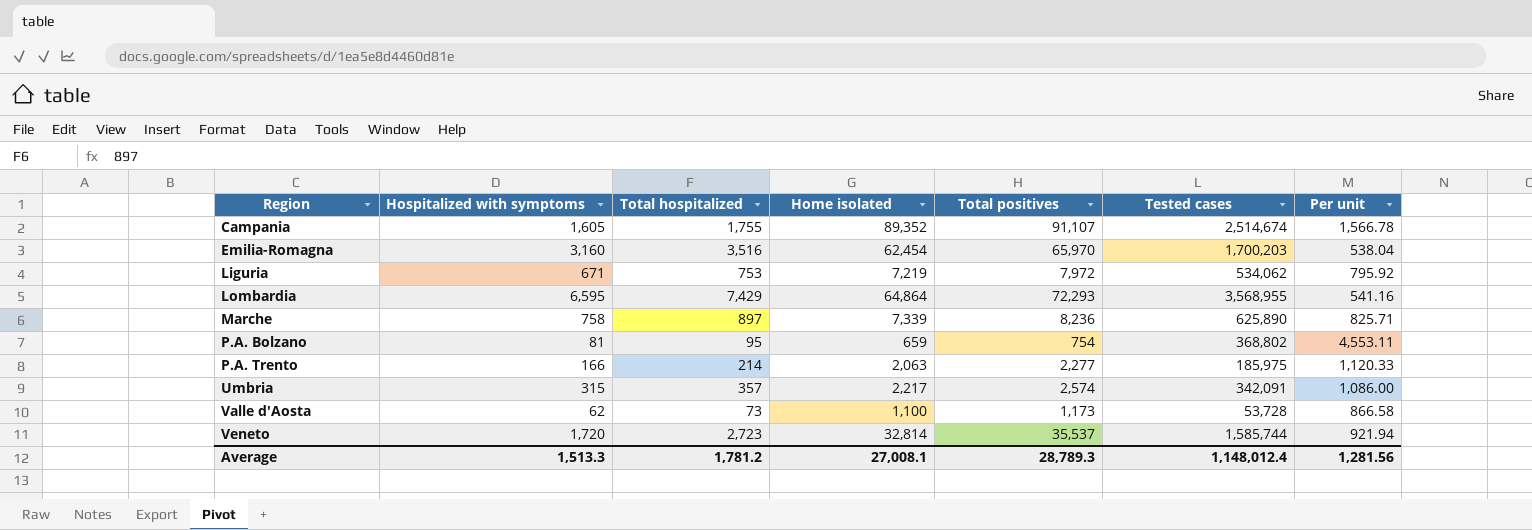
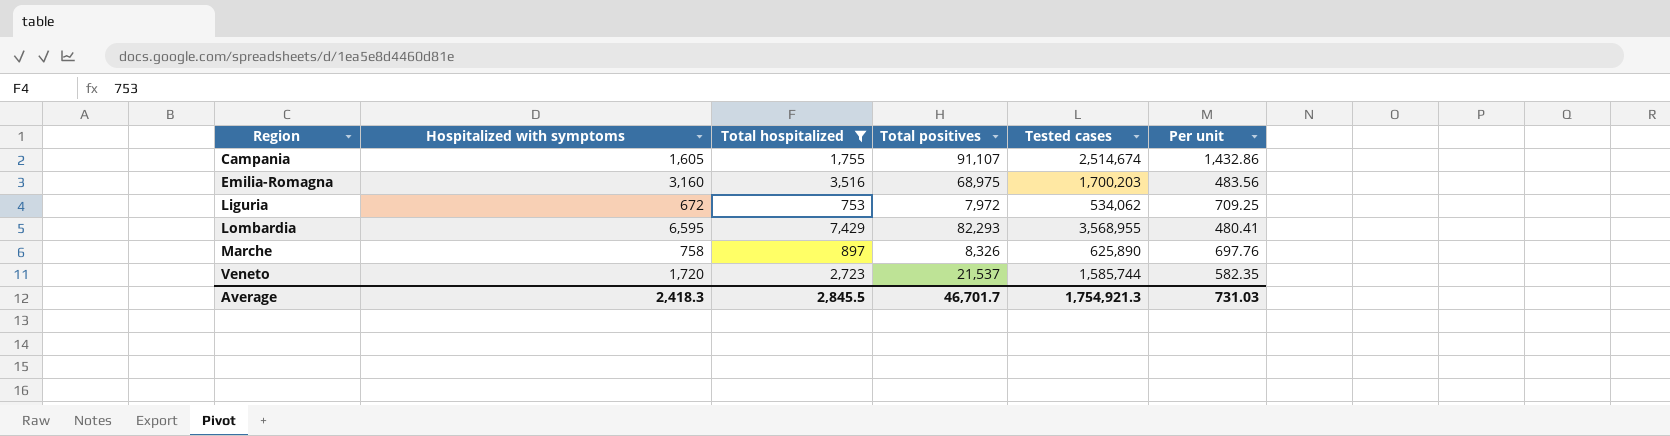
filter: none -> Total hospitalized >= 753
column Home isolated | formula: [Total positives] - [Total hospitalized] -> none
column Per unit | formula: [Tested cases] / [Hospitalized with symptoms] -> [Tested cases] / [Total hospitalized]
Emilia-Romagna | Total positives: 65,970 -> 68,975
Liguria | Hospitalized with symptoms: 671 -> 672
Lombardia | Total positives: 72,293 -> 82,293
Marche | Total positives: 8,236 -> 8,326
Veneto | Total positives: 35,537 -> 21,537
Average | Hospitalized with symptoms: 1,513.3 -> 2,418.3
Average | Total hospitalized: 1,781.2 -> 2,845.5
Average | Total positives: 28,789.3 -> 46,701.7
Average | Tested cases: 1,148,012.4 -> 1,754,921.3
Average | Per unit: 1,281.56 -> 731.03

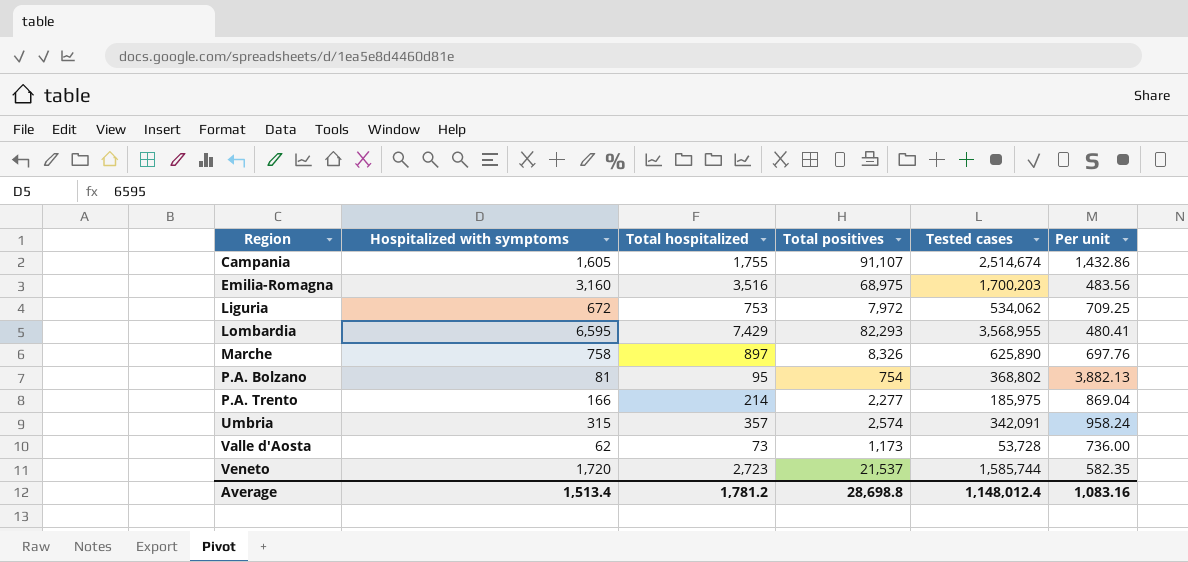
filter: Total hospitalized >= 753 -> none
Average | Hospitalized with symptoms: 2,418.3 -> 1,513.4
Average | Total hospitalized: 2,845.5 -> 1,781.2
Average | Total positives: 46,701.7 -> 28,698.8
Average | Tested cases: 1,754,921.3 -> 1,148,012.4
Average | Per unit: 731.03 -> 1,083.16

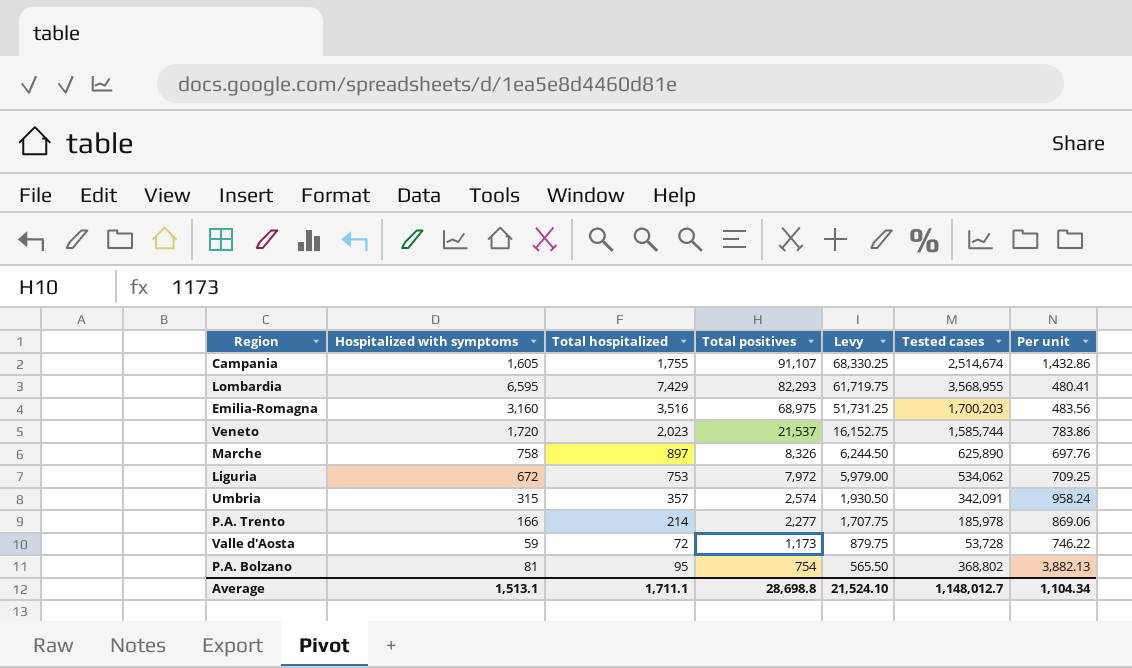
row order: Region ascending -> Total positives descending
column Levy | formula: none -> [Total positives] * 0.75
Veneto | Total hospitalized: 2,723 -> 2,023
Veneto | Per unit: 582.35 -> 783.86
P.A. Trento | Tested cases: 185,975 -> 185,978
P.A. Trento | Per unit: 869.04 -> 869.06
Valle d'Aosta | Hospitalized with symptoms: 62 -> 59
Valle d'Aosta | Total hospitalized: 73 -> 72
Valle d'Aosta | Per unit: 736.00 -> 746.22
Average | Hospitalized with symptoms: 1,513.4 -> 1,513.1
Average | Total hospitalized: 1,781.2 -> 1,711.1
Average | Tested cases: 1,148,012.4 -> 1,148,012.7
Average | Per unit: 1,083.16 -> 1,104.34

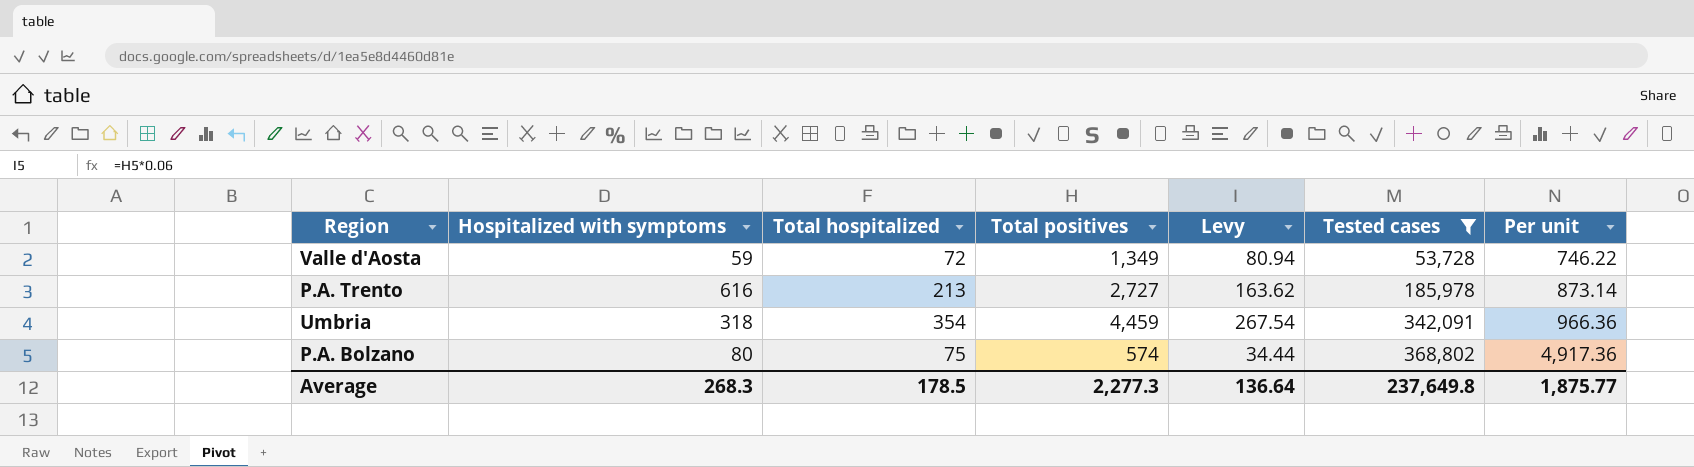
filter: none -> Tested cases <= 368,802
row order: Total positives descending -> Tested cases ascending
column Levy | formula: [Total positives] * 0.75 -> [Total positives] * 0.06
Valle d'Aosta | Total positives: 1,173 -> 1,349
P.A. Trento | Hospitalized with symptoms: 166 -> 616
P.A. Trento | Total hospitalized: 214 -> 213
P.A. Trento | Total positives: 2,277 -> 2,727
P.A. Trento | Per unit: 869.06 -> 873.14
Umbria | Hospitalized with symptoms: 315 -> 318
Umbria | Total hospitalized: 357 -> 354
Umbria | Total positives: 2,574 -> 4,459
Umbria | Per unit: 958.24 -> 966.36
P.A. Bolzano | Hospitalized with symptoms: 81 -> 80
P.A. Bolzano | Total hospitalized: 95 -> 75
P.A. Bolzano | Total positives: 754 -> 574
P.A. Bolzano | Per unit: 3,882.13 -> 4,917.36
Average | Hospitalized with symptoms: 1,513.1 -> 268.3
Average | Total hospitalized: 1,711.1 -> 178.5
Average | Total positives: 28,698.8 -> 2,277.3
Average | Levy: 21,524.10 -> 136.64
Average | Tested cases: 1,148,012.7 -> 237,649.8
Average | Per unit: 1,104.34 -> 1,875.77

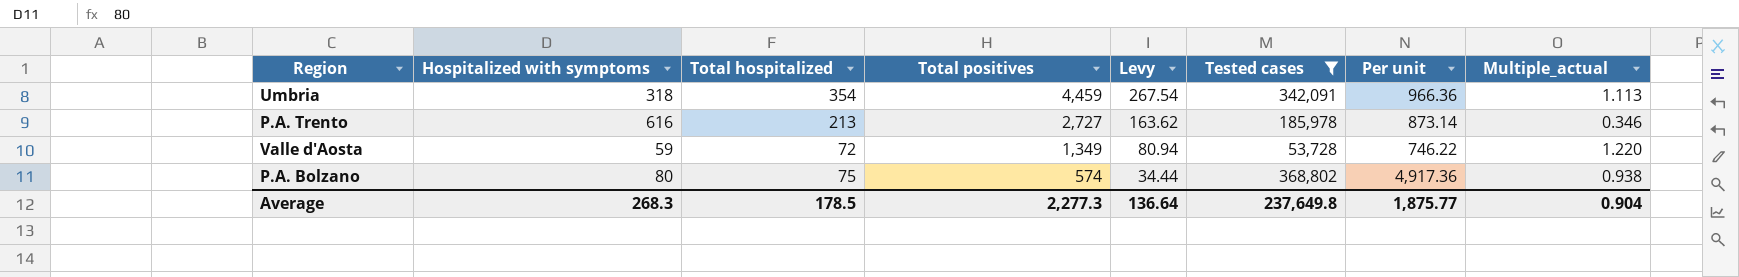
row order: Tested cases ascending -> Total positives descending
column Multiple_actual | formula: none -> [Total hospitalized] / [Hospitalized with symptoms]

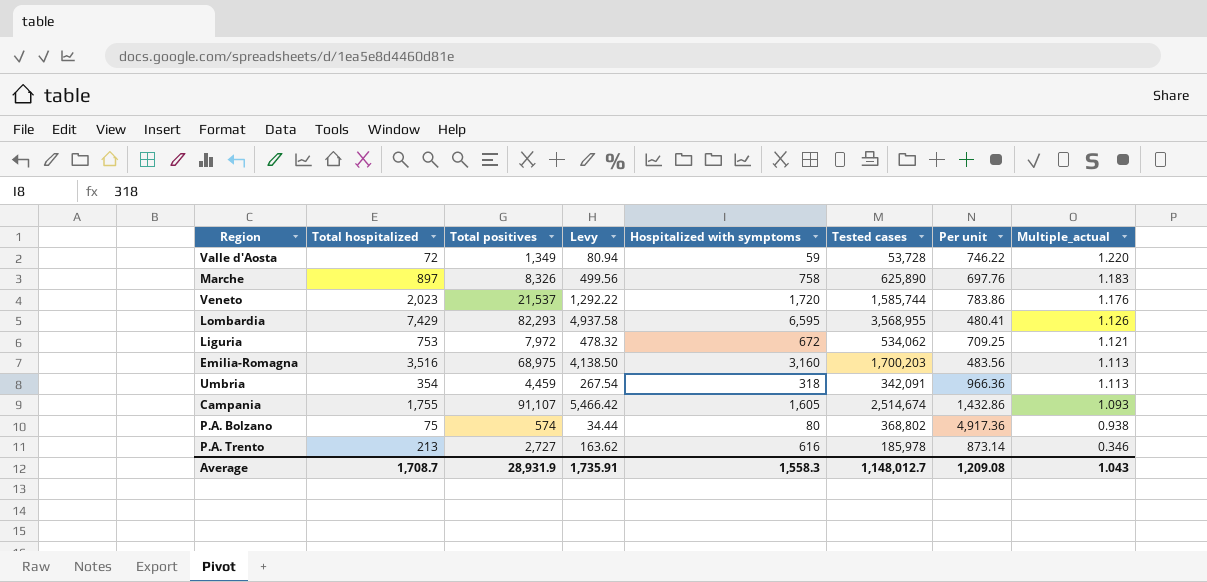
filter: Tested cases <= 368,802 -> none
row order: Total positives descending -> Multiple_actual descending
column Hospitalized with symptoms | position: 2 -> 5
Average | Total hospitalized: 178.5 -> 1,708.7
Average | Total positives: 2,277.3 -> 28,931.9
Average | Levy: 136.64 -> 1,735.91
Average | Hospitalized with symptoms: 268.3 -> 1,558.3
Average | Tested cases: 237,649.8 -> 1,148,012.7
Average | Per unit: 1,875.77 -> 1,209.08
Average | Multiple_actual: 0.904 -> 1.043

